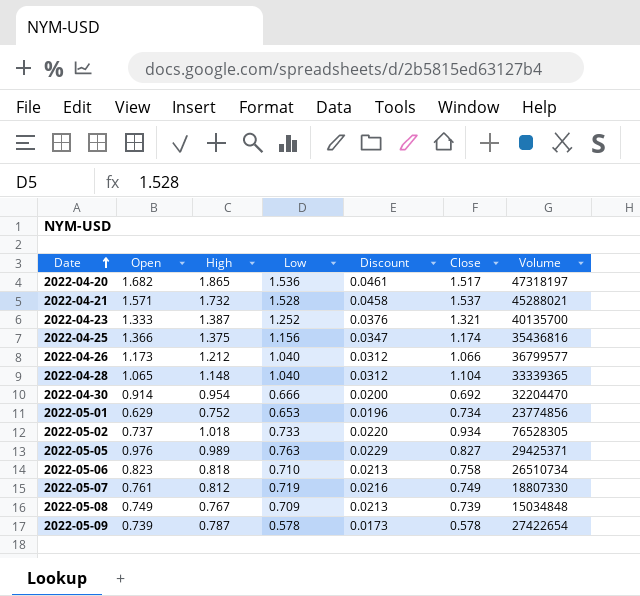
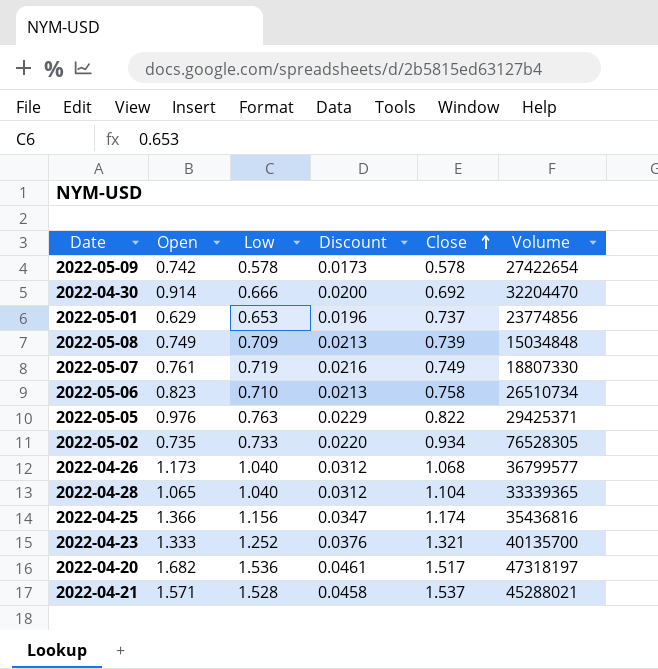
row order: Date ascending -> Close ascending
column High | position: 3 -> none
2022-05-09 | Open: 0.739 -> 0.742
2022-05-01 | Close: 0.734 -> 0.737
2022-05-05 | Close: 0.827 -> 0.822
2022-05-02 | Open: 0.737 -> 0.735
2022-04-26 | Close: 1.066 -> 1.068

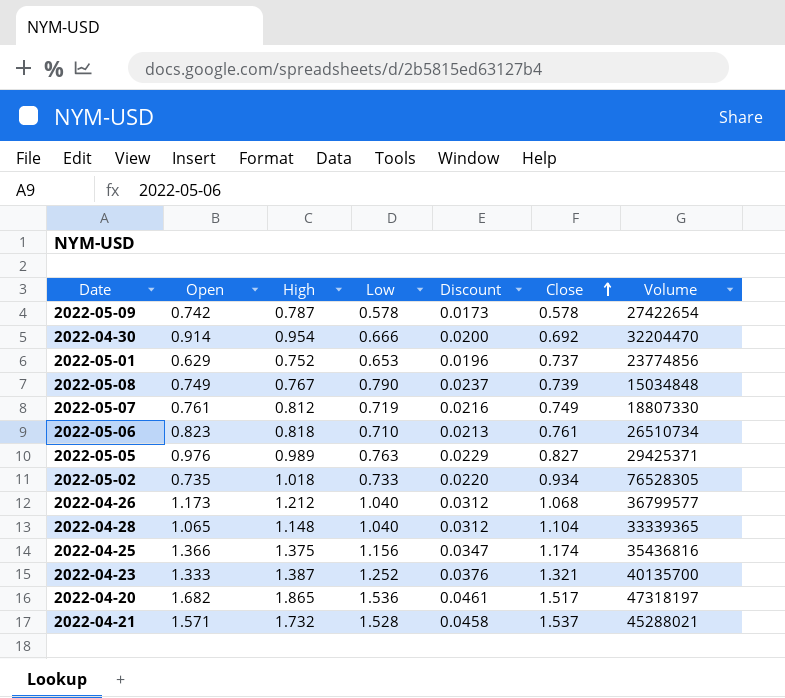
column High | position: none -> 3
2022-05-08 | Low: 0.709 -> 0.790
2022-05-08 | Discount: 0.0213 -> 0.0237
2022-05-06 | Close: 0.758 -> 0.761
2022-05-05 | Close: 0.822 -> 0.827

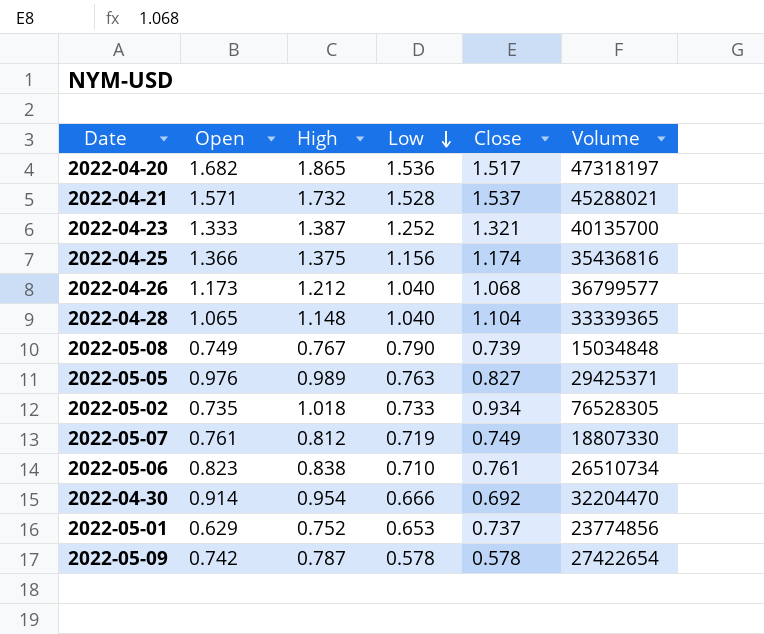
row order: Close ascending -> Low descending
column Discount | formula: [Low] * 0.03 -> none
2022-05-06 | High: 0.818 -> 0.838

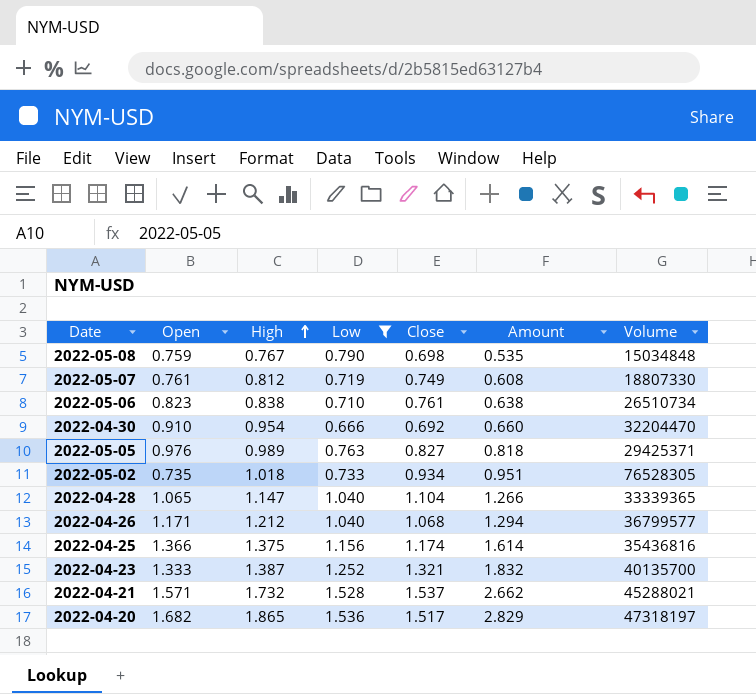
filter: none -> Low >= 0.666
row order: Low descending -> High ascending
column Amount | formula: none -> [High] * [Close]
2022-05-08 | Open: 0.749 -> 0.759
2022-05-08 | Close: 0.739 -> 0.698
2022-04-30 | Open: 0.914 -> 0.910
2022-04-28 | High: 1.148 -> 1.147
2022-04-26 | Open: 1.173 -> 1.171

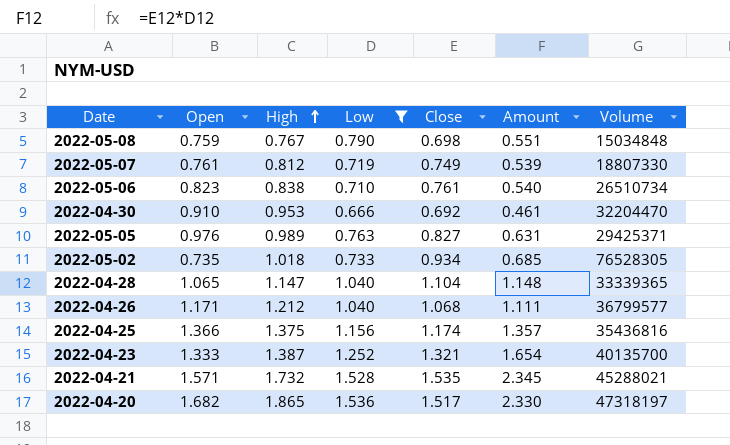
column Amount | formula: [High] * [Close] -> [Low] * [Close]
2022-04-30 | High: 0.954 -> 0.953
2022-04-21 | Close: 1.537 -> 1.535

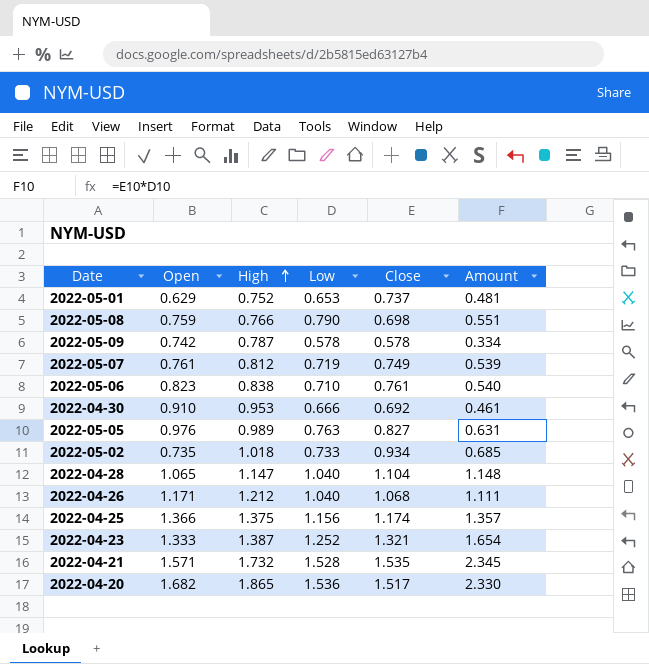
filter: Low >= 0.666 -> none
column Volume | position: 7 -> none
2022-05-08 | High: 0.767 -> 0.766

